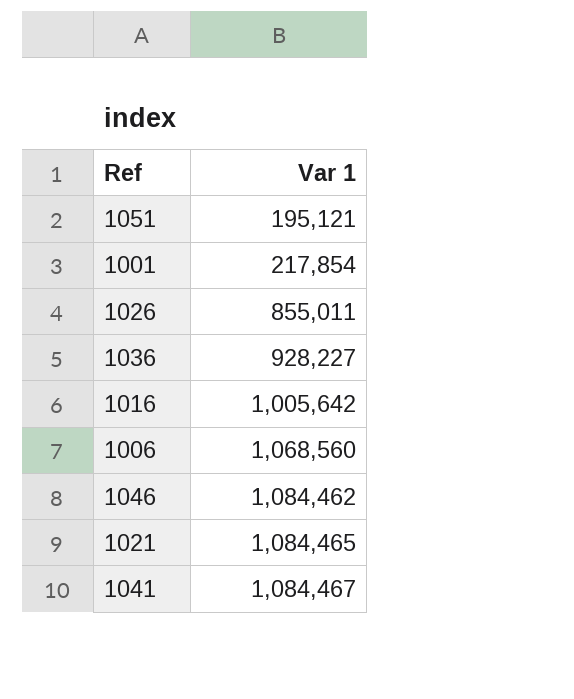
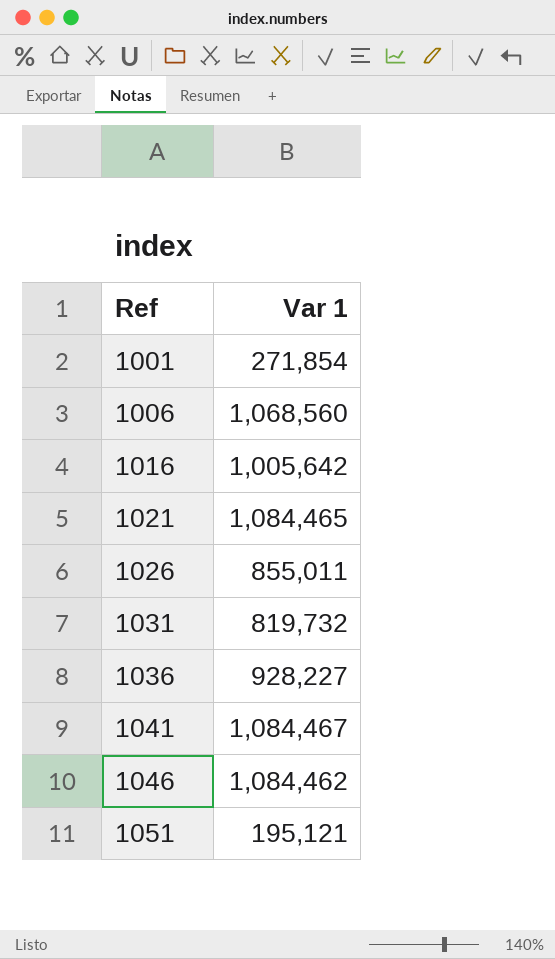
row order: Var 1 ascending -> Ref ascending
1001 | Var 1: 217,854 -> 271,854
row 1031: none -> 819,732

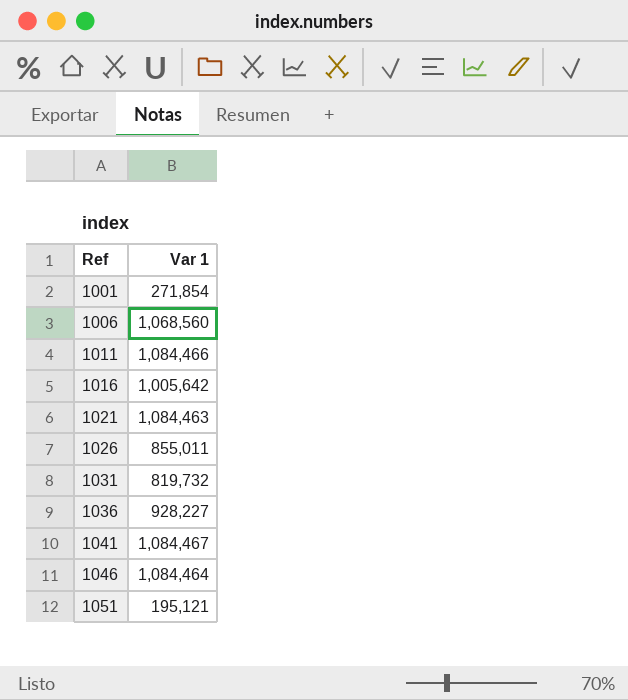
row 1011: none -> 1,084,466
1021 | Var 1: 1,084,465 -> 1,084,463
1046 | Var 1: 1,084,462 -> 1,084,464

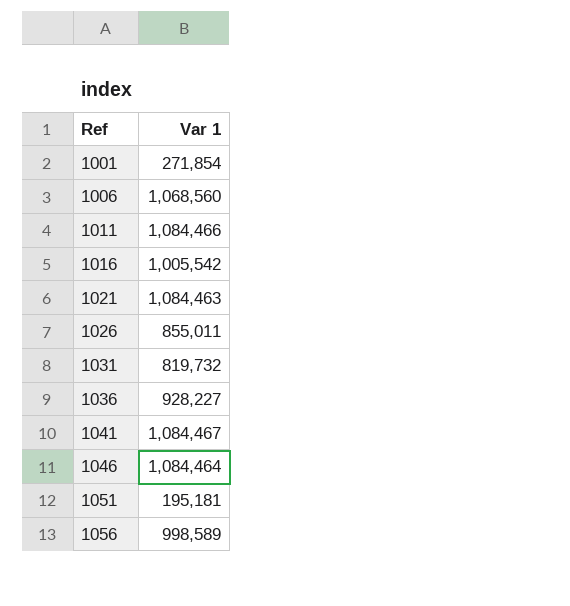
1016 | Var 1: 1,005,642 -> 1,005,542
1051 | Var 1: 195,121 -> 195,181
row 1056: none -> 998,589

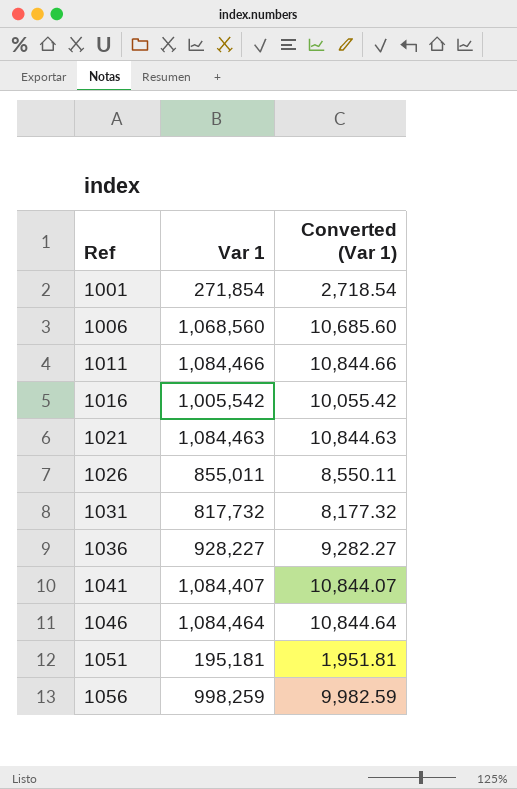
column Converted (Var 1) | formula: none -> [Var 1] * 0.01
1031 | Var 1: 819,732 -> 817,732
1041 | Var 1: 1,084,467 -> 1,084,407
1056 | Var 1: 998,589 -> 998,259

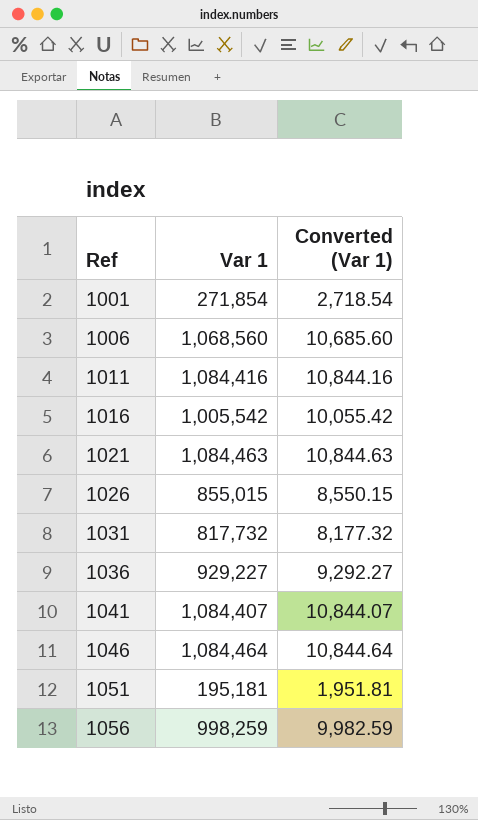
1011 | Var 1: 1,084,466 -> 1,084,416
1011 | Converted (Var 1): 10,844.66 -> 10,844.16
1026 | Var 1: 855,011 -> 855,015
1026 | Converted (Var 1): 8,550.11 -> 8,550.15
1036 | Var 1: 928,227 -> 929,227
1036 | Converted (Var 1): 9,282.27 -> 9,292.27

